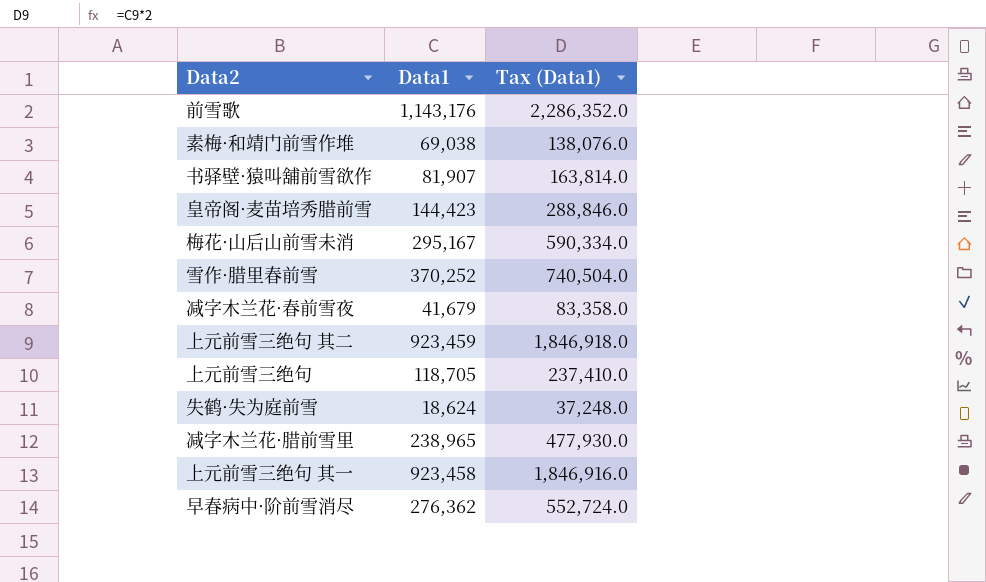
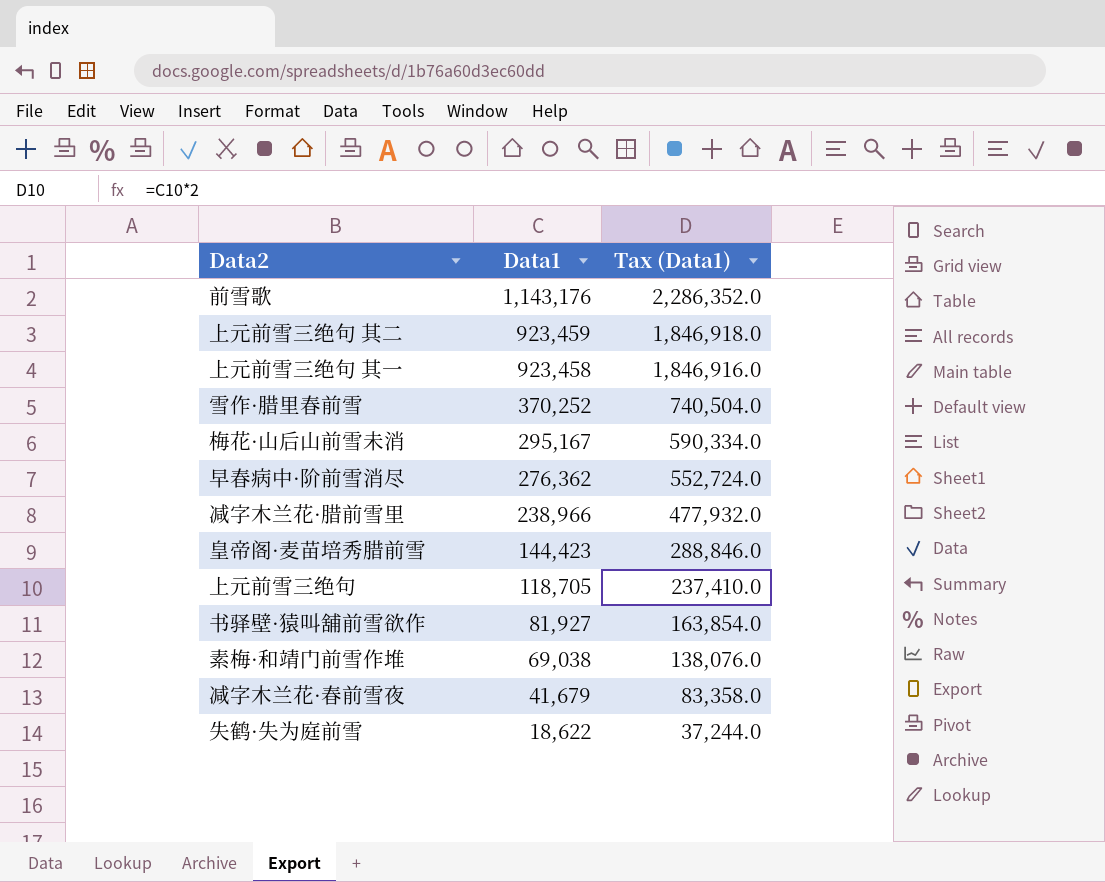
row order: none -> Data1 descending
减字木兰花·腊前雪里 | Data1: 238,965 -> 238,966
减字木兰花·腊前雪里 | Tax (Data1): 477,930.0 -> 477,932.0
书驿壁·猿叫舖前雪欲作 | Data1: 81,907 -> 81,927
书驿壁·猿叫舖前雪欲作 | Tax (Data1): 163,814.0 -> 163,854.0
失鹤·失为庭前雪 | Data1: 18,624 -> 18,622
失鹤·失为庭前雪 | Tax (Data1): 37,248.0 -> 37,244.0

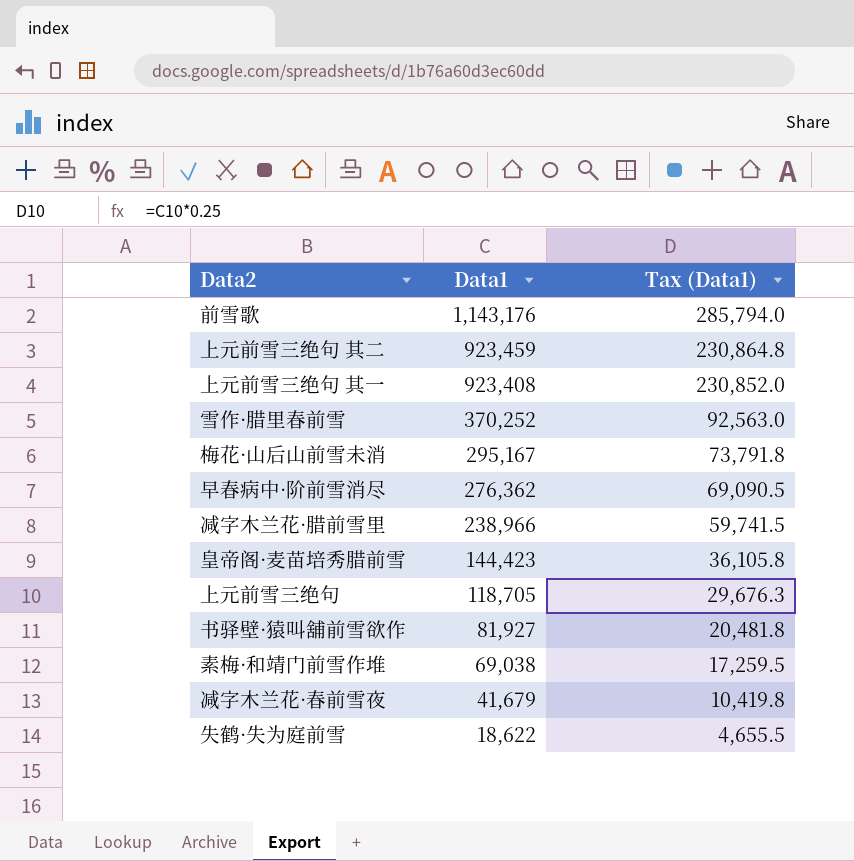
column Tax (Data1) | formula: [Data1] * 2 -> [Data1] * 0.25
上元前雪三绝句 其一 | Data1: 923,458 -> 923,408

